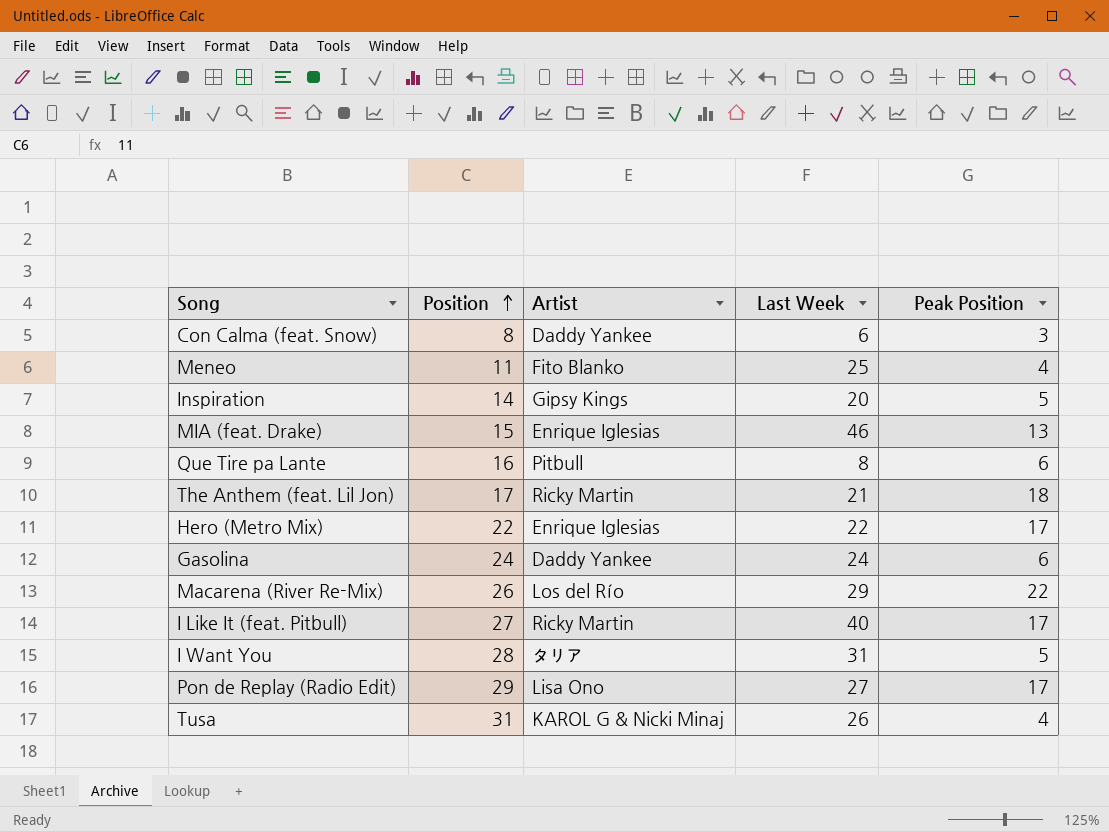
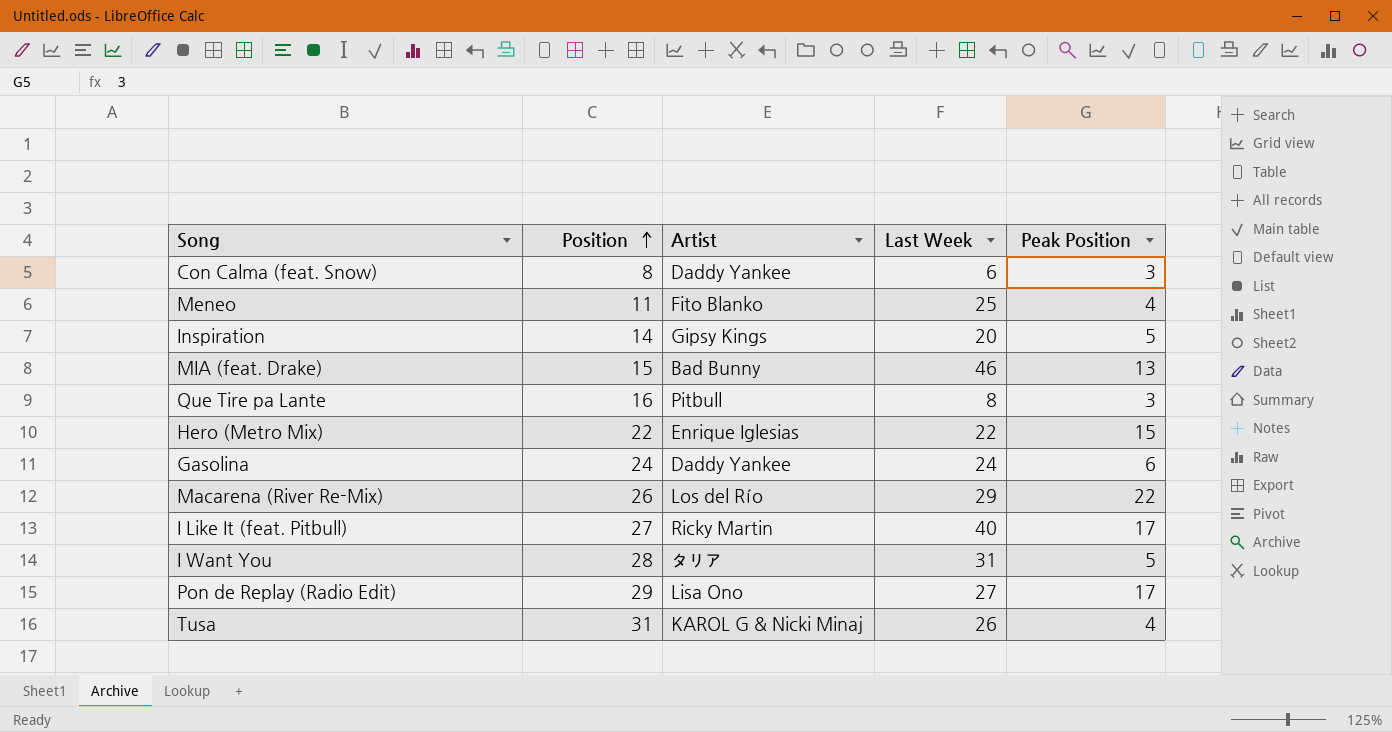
row The Anthem (feat. Lil Jon): 17 | Ricky Martin | 21 | 18 -> none
MIA (feat. Drake) | Artist: Enrique Iglesias -> Bad Bunny
Que Tire pa Lante | Peak Position: 6 -> 3
Hero (Metro Mix) | Peak Position: 17 -> 15

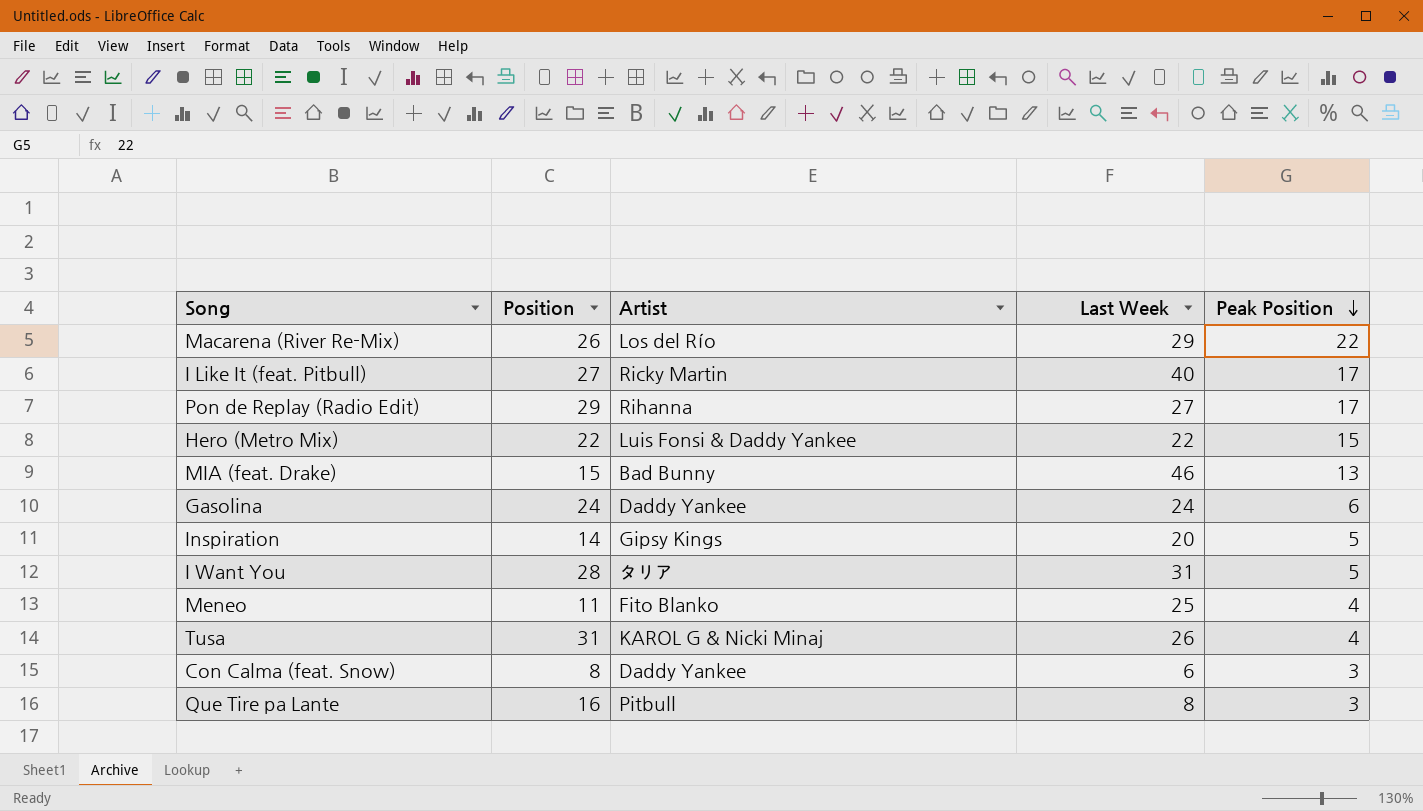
row order: Position ascending -> Peak Position descending
Pon de Replay (Radio Edit) | Artist: Lisa Ono -> Rihanna
Hero (Metro Mix) | Artist: Enrique Iglesias -> Luis Fonsi & Daddy Yankee

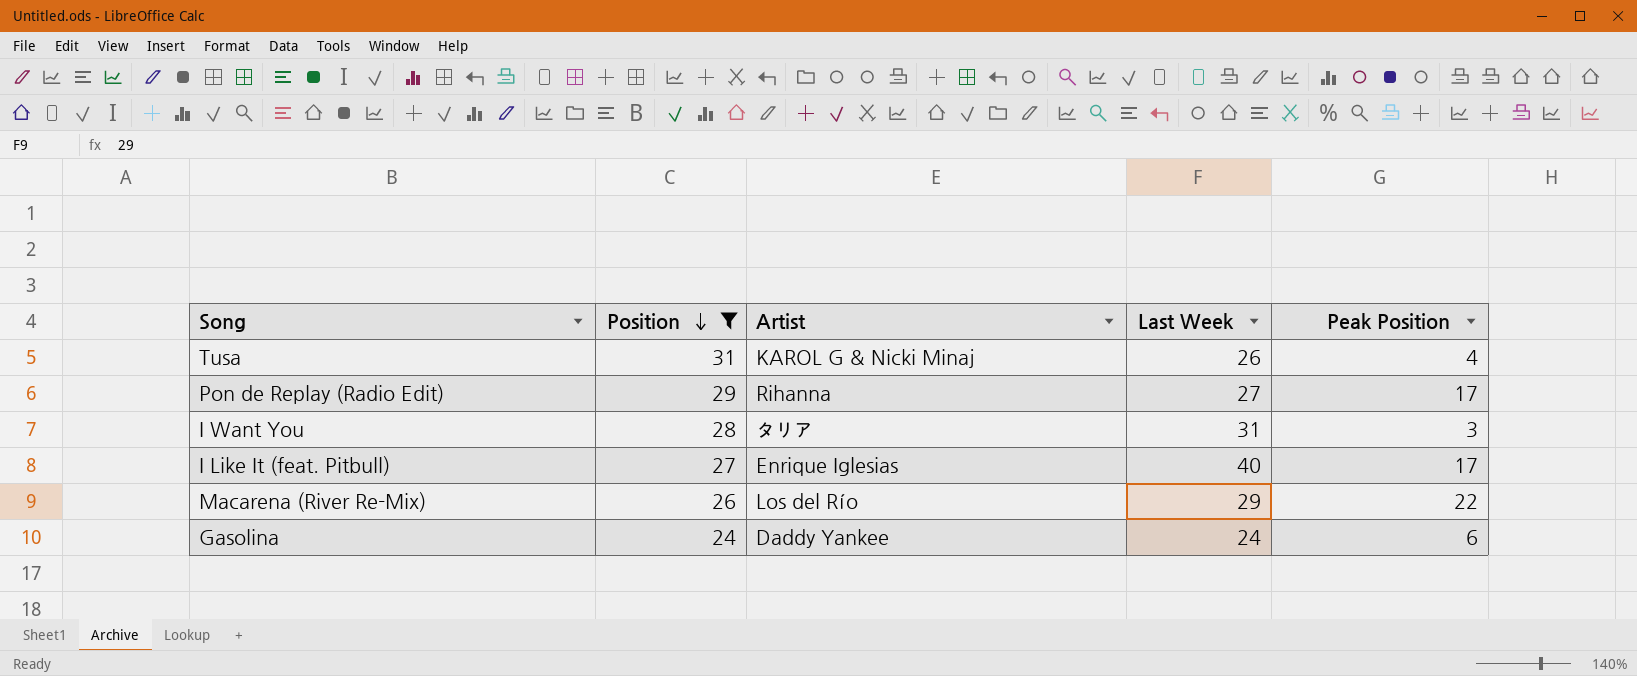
filter: none -> Position >= 24
row order: Peak Position descending -> Position descending
I Want You | Peak Position: 5 -> 3
I Like It (feat. Pitbull) | Artist: Ricky Martin -> Enrique Iglesias

